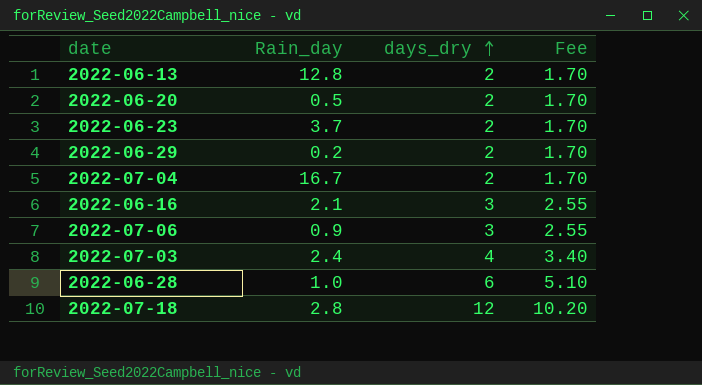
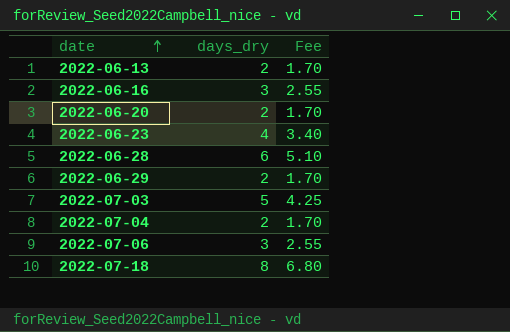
row order: days_dry ascending -> date ascending
column Rain_day | position: 2 -> none
2022-06-23 | days_dry: 2 -> 4
2022-06-23 | Fee: 1.70 -> 3.40
2022-07-03 | days_dry: 4 -> 5
2022-07-03 | Fee: 3.40 -> 4.25
2022-07-18 | days_dry: 12 -> 8
2022-07-18 | Fee: 10.20 -> 6.80

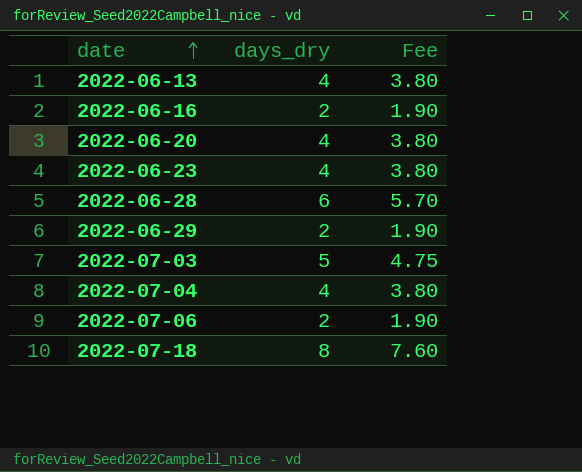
column Fee | formula: [days_dry] * 0.85 -> [days_dry] * 0.95
2022-06-13 | days_dry: 2 -> 4
2022-06-16 | days_dry: 3 -> 2
2022-06-20 | days_dry: 2 -> 4
2022-07-04 | days_dry: 2 -> 4
2022-07-06 | days_dry: 3 -> 2

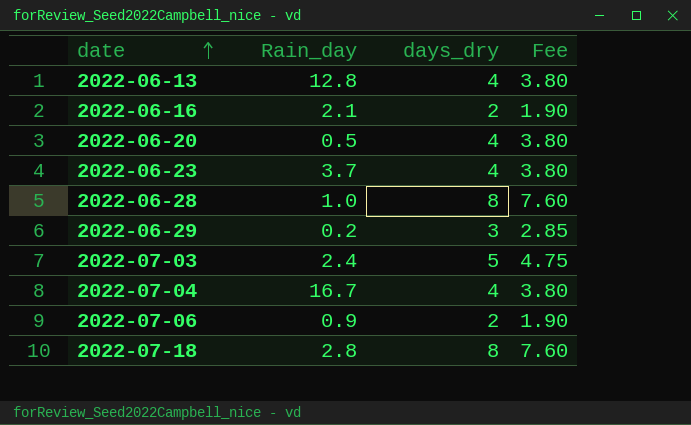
column Rain_day | position: none -> 2
2022-06-28 | days_dry: 6 -> 8
2022-06-28 | Fee: 5.70 -> 7.60
2022-06-29 | days_dry: 2 -> 3
2022-06-29 | Fee: 1.90 -> 2.85

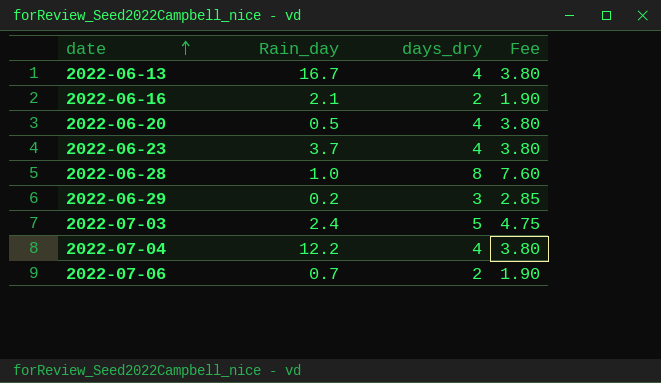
row 2022-07-18: 2.8 | 8 | 7.60 -> none
2022-06-13 | Rain_day: 12.8 -> 16.7
2022-07-04 | Rain_day: 16.7 -> 12.2
2022-07-06 | Rain_day: 0.9 -> 0.7

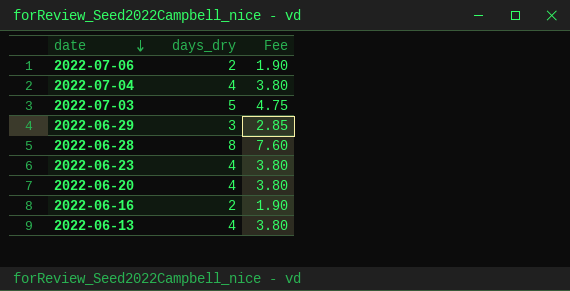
row order: date ascending -> date descending
column Rain_day | position: 2 -> none

